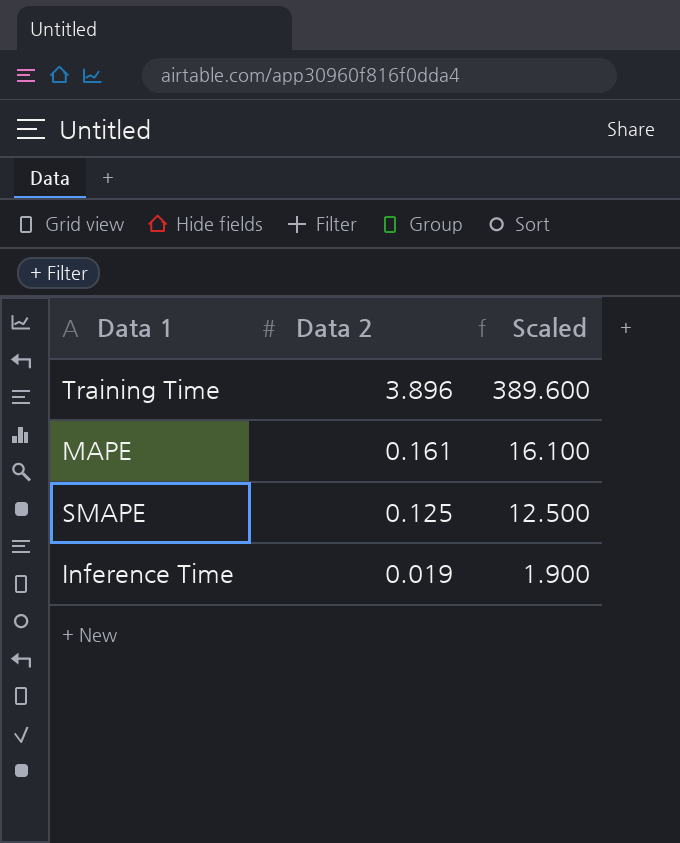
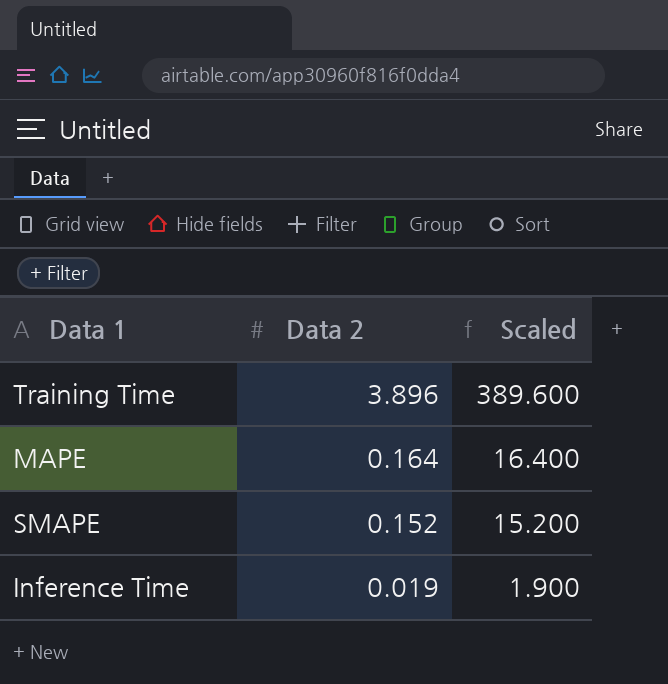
MAPE | Data 2: 0.161 -> 0.164
MAPE | Scaled: 16.100 -> 16.400
SMAPE | Data 2: 0.125 -> 0.152
SMAPE | Scaled: 12.500 -> 15.200

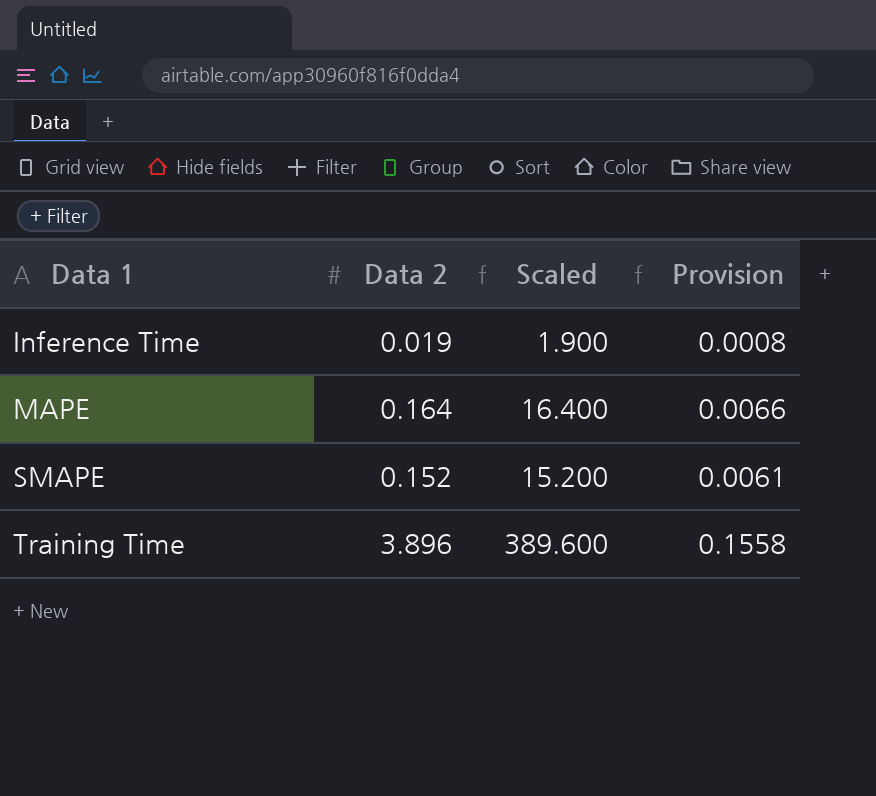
row order: Data 2 descending -> Data 1 ascending
column Provision | formula: none -> [Data 2] * 0.04

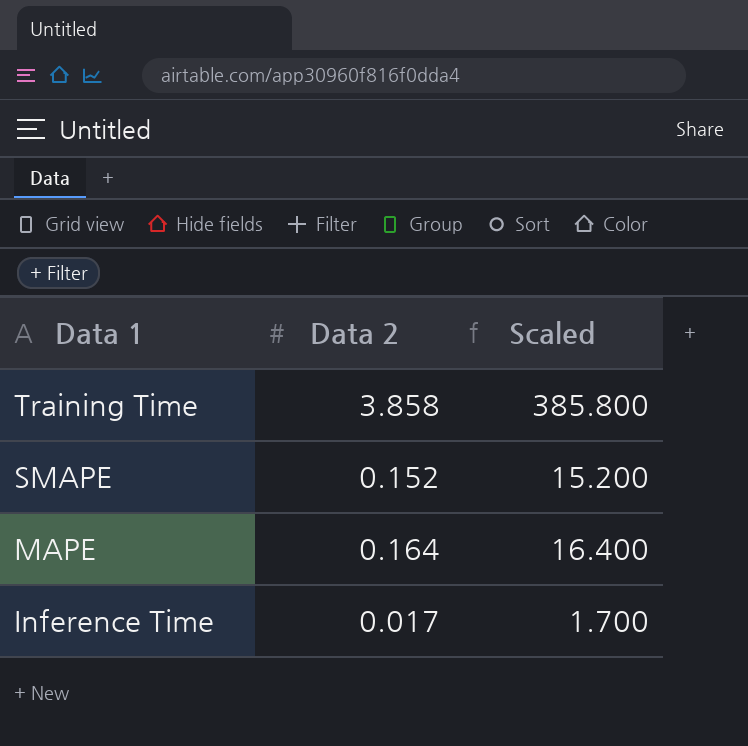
row order: Data 1 ascending -> Data 1 descending
column Provision | formula: [Data 2] * 0.04 -> none
Training Time | Data 2: 3.896 -> 3.858
Training Time | Scaled: 389.600 -> 385.800
Inference Time | Data 2: 0.019 -> 0.017
Inference Time | Scaled: 1.900 -> 1.700

